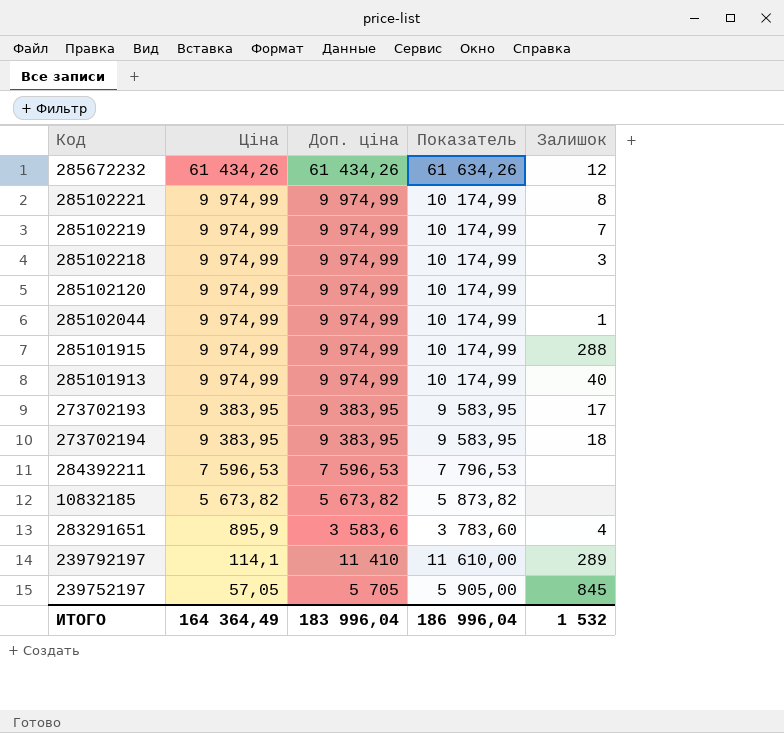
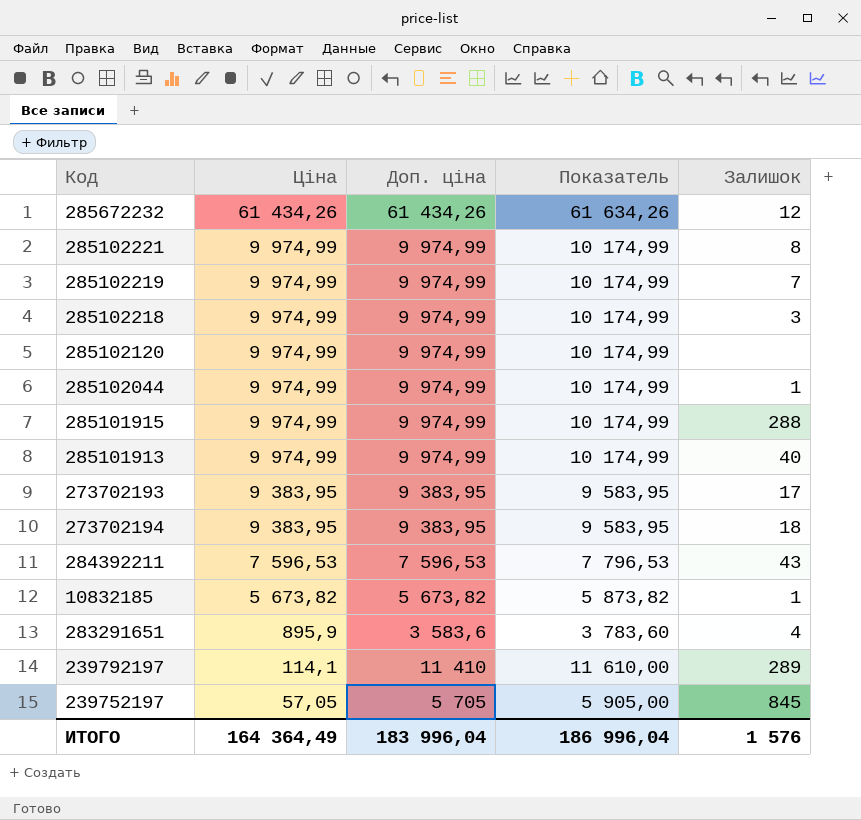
284392211 | Залишок: none -> 43
10832185 | Залишок: none -> 1
ИТОГО | Залишок: 1 532 -> 1 576

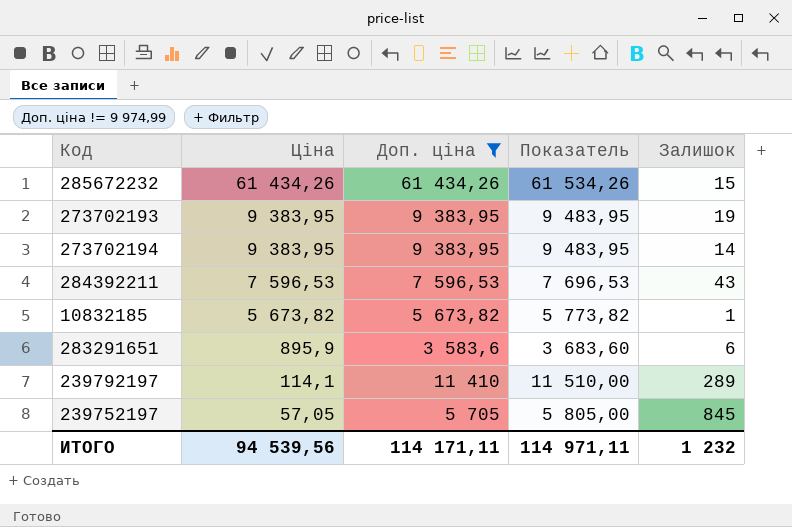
filter: none -> Доп. ціна != 9 974,99
column Показатель | formula: [Доп. ціна] + 200 -> [Доп. ціна] + 100
285672232 | Залишок: 12 -> 15
273702193 | Залишок: 17 -> 19
273702194 | Залишок: 18 -> 14
283291651 | Залишок: 4 -> 6
ИТОГО | Ціна: 164 364,49 -> 94 539,56
ИТОГО | Доп. ціна: 183 996,04 -> 114 171,11
ИТОГО | Показатель: 186 996,04 -> 114 971,11
ИТОГО | Залишок: 1 576 -> 1 232

